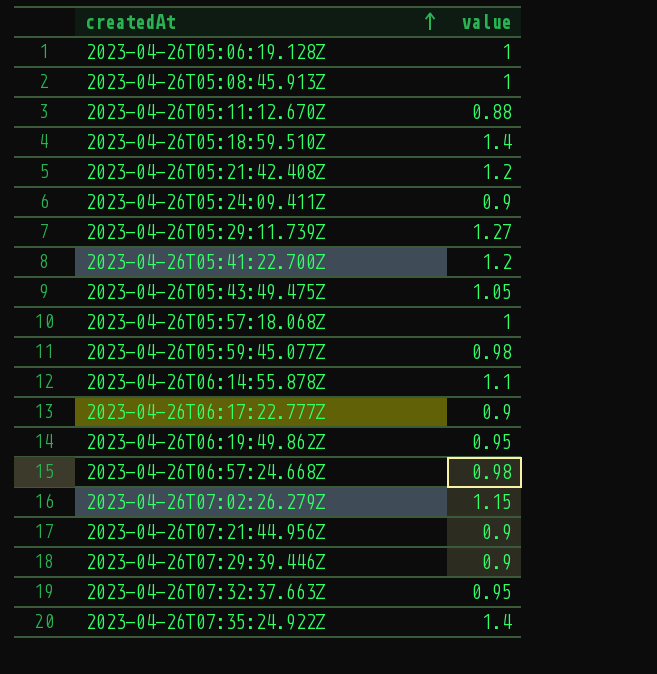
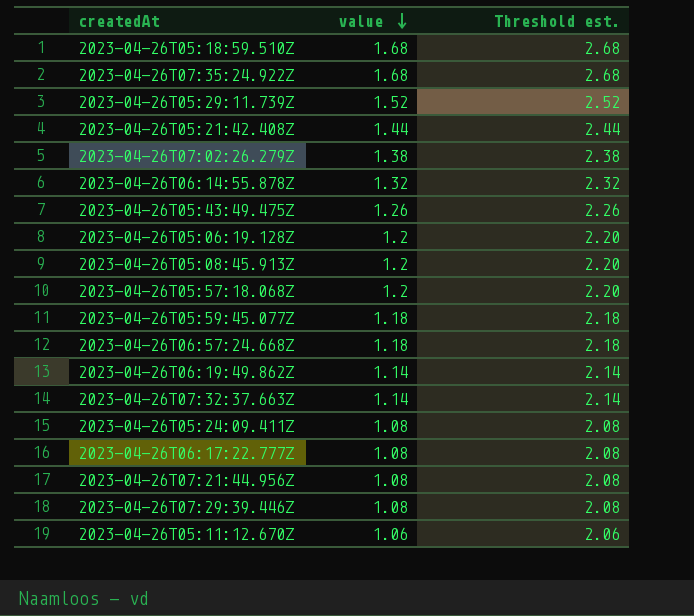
row order: createdAt ascending -> value descending
column Threshold est. | formula: none -> [value] + 1
row 2023-04-26T05:41:22.700Z: 1.2 -> none
2023-04-26T05:18:59.510Z | value: 1.4 -> 1.68
2023-04-26T07:35:24.922Z | value: 1.4 -> 1.68
2023-04-26T05:29:11.739Z | value: 1.27 -> 1.52
2023-04-26T05:21:42.408Z | value: 1.2 -> 1.44
2023-04-26T07:02:26.279Z | value: 1.15 -> 1.38
2023-04-26T06:14:55.878Z | value: 1.1 -> 1.32
2023-04-26T05:43:49.475Z | value: 1.05 -> 1.26
2023-04-26T05:06:19.128Z | value: 1 -> 1.2
2023-04-26T05:08:45.913Z | value: 1 -> 1.2
2023-04-26T05:57:18.068Z | value: 1 -> 1.2
2023-04-26T05:59:45.077Z | value: 0.98 -> 1.18
2023-04-26T06:57:24.668Z | value: 0.98 -> 1.18
2023-04-26T06:19:49.862Z | value: 0.95 -> 1.14
2023-04-26T07:32:37.663Z | value: 0.95 -> 1.14
2023-04-26T05:24:09.411Z | value: 0.9 -> 1.08
2023-04-26T06:17:22.777Z | value: 0.9 -> 1.08
2023-04-26T07:21:44.956Z | value: 0.9 -> 1.08
2023-04-26T07:29:39.446Z | value: 0.9 -> 1.08
2023-04-26T05:11:12.670Z | value: 0.88 -> 1.06

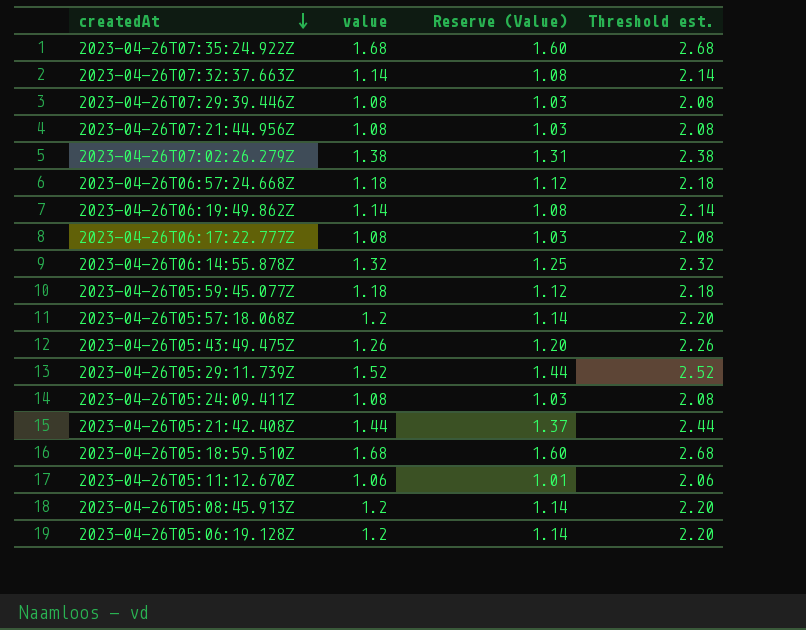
row order: value descending -> createdAt descending
column Reserve (Value) | formula: none -> [value] * 0.95

